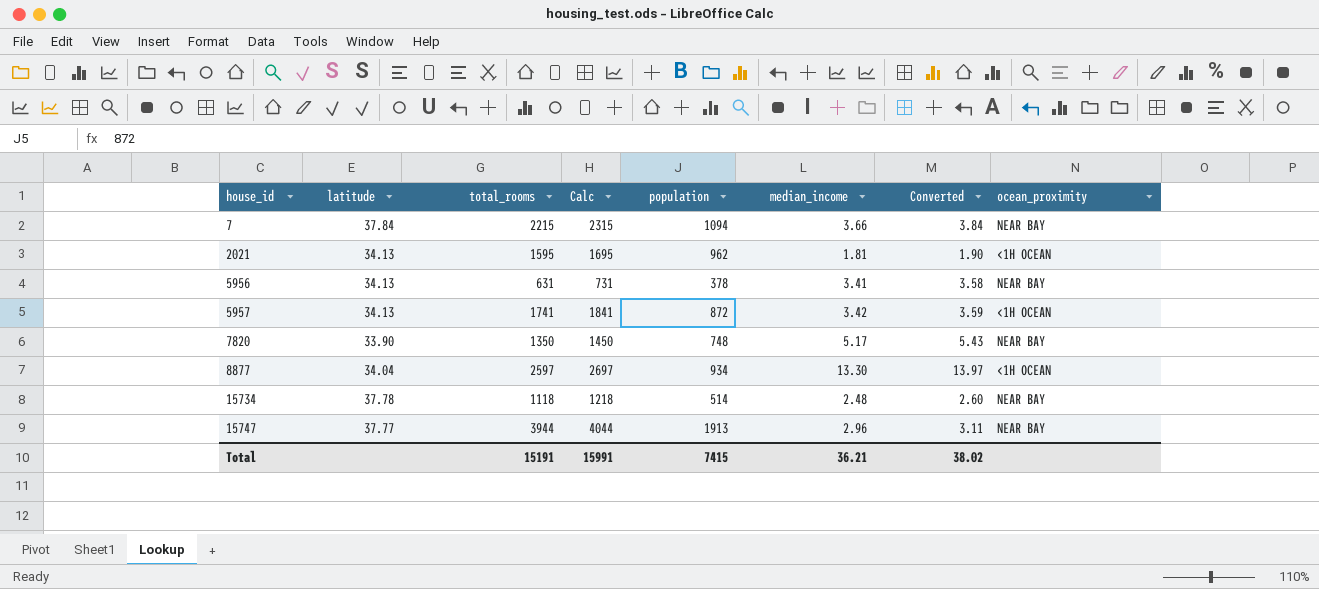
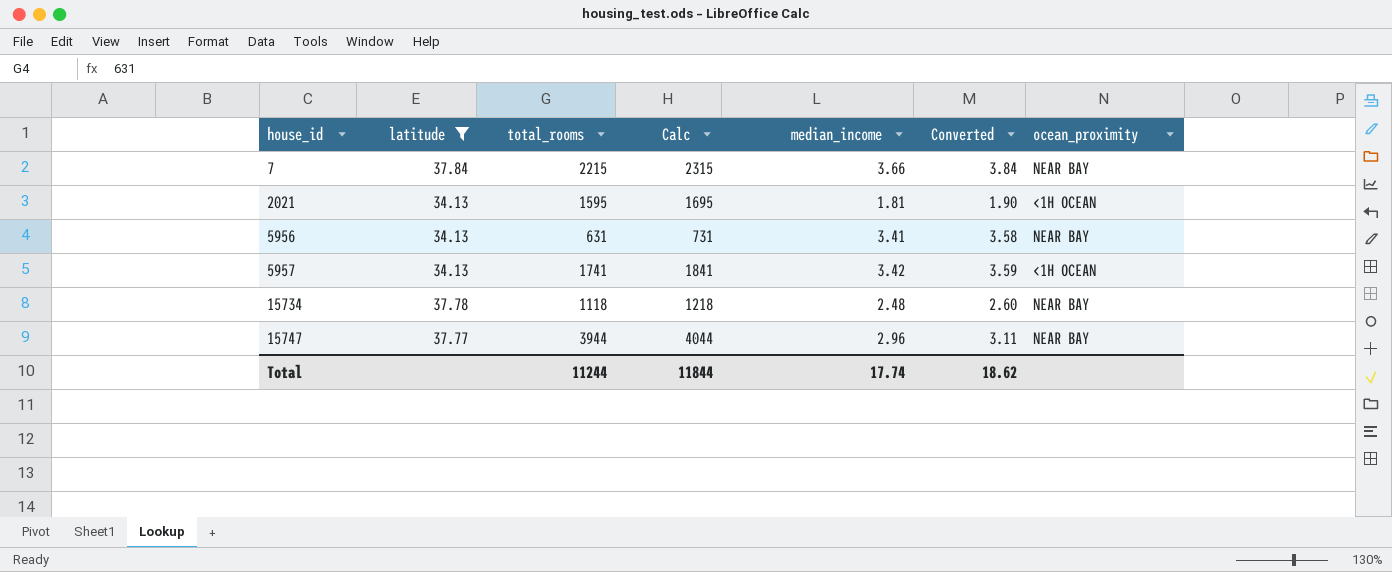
filter: none -> latitude >= 34.13
column population | position: 5 -> none
Total | total_rooms: 15191 -> 11244
Total | Calc: 15991 -> 11844
Total | median_income: 36.21 -> 17.74
Total | Converted: 38.02 -> 18.62

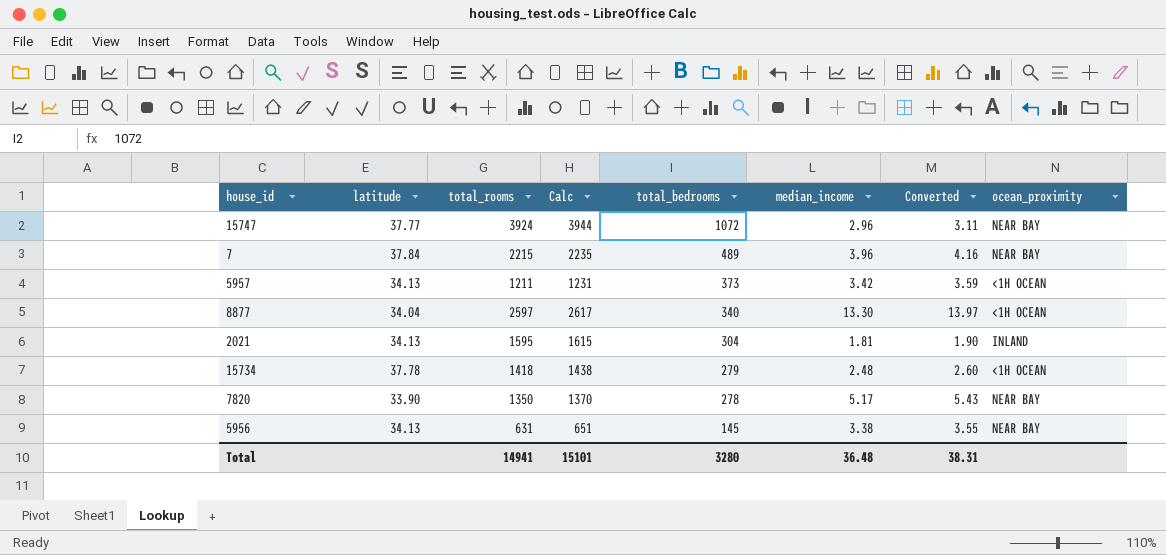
filter: latitude >= 34.13 -> none
row order: house_id ascending -> total_bedrooms descending
column Calc | formula: [total_rooms] + 100 -> [total_rooms] + 20
column total_bedrooms | position: none -> 5
15747 | total_rooms: 3944 -> 3924
7 | median_income: 3.66 -> 3.96
7 | Converted: 3.84 -> 4.16
5957 | total_rooms: 1741 -> 1211
2021 | ocean_proximity: <1H OCEAN -> INLAND
15734 | total_rooms: 1118 -> 1418
15734 | ocean_proximity: NEAR BAY -> <1H OCEAN
5956 | median_income: 3.41 -> 3.38
5956 | Converted: 3.58 -> 3.55
Total | total_rooms: 11244 -> 14941
Total | Calc: 11844 -> 15101
Total | median_income: 17.74 -> 36.48
Total | Converted: 18.62 -> 38.31

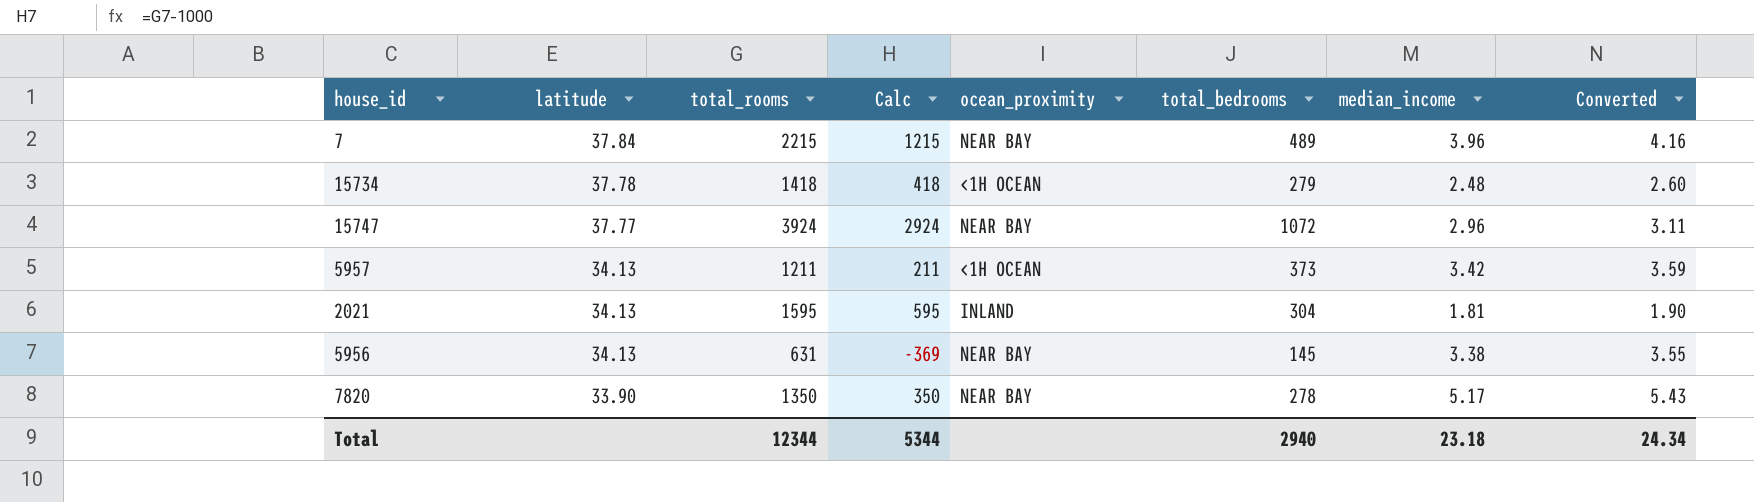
row order: total_bedrooms descending -> latitude descending
column Calc | formula: [total_rooms] + 20 -> [total_rooms] - 1000
column ocean_proximity | position: 8 -> 5
row 8877: 34.04 | 2597 | 2617 | 340 | 13.30 | 13.97 | <1H OCEAN -> none
Total | total_rooms: 14941 -> 12344
Total | Calc: 15101 -> 5344
Total | total_bedrooms: 3280 -> 2940
Total | median_income: 36.48 -> 23.18
Total | Converted: 38.31 -> 24.34

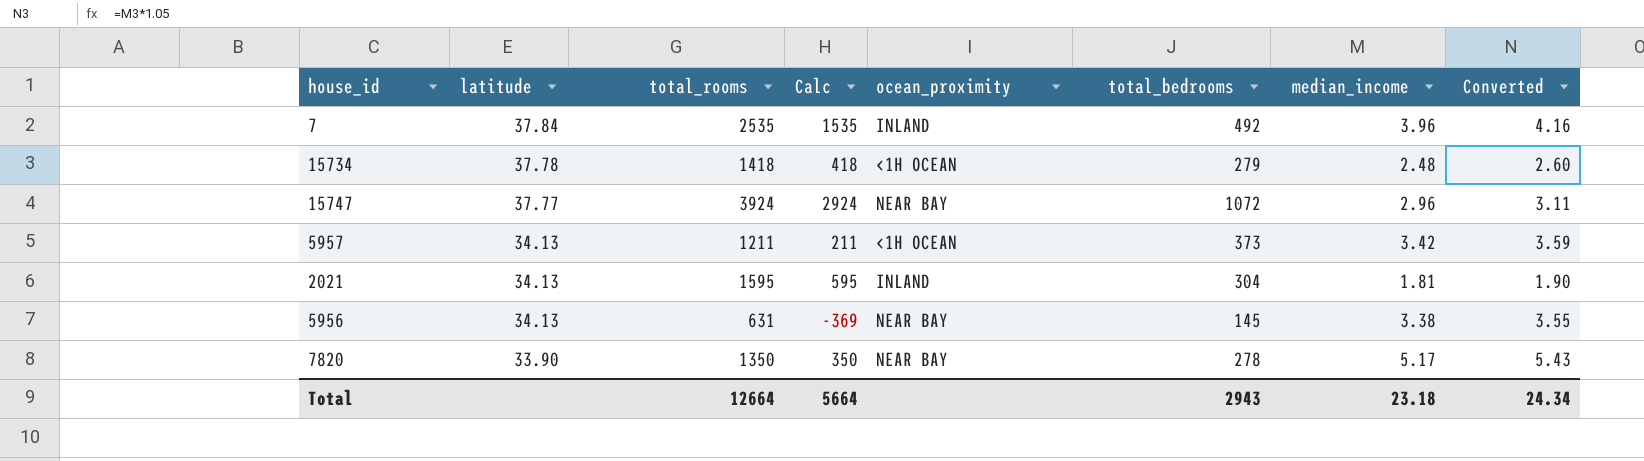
7 | total_rooms: 2215 -> 2535
7 | Calc: 1215 -> 1535
7 | ocean_proximity: NEAR BAY -> INLAND
7 | total_bedrooms: 489 -> 492
Total | total_rooms: 12344 -> 12664
Total | Calc: 5344 -> 5664
Total | total_bedrooms: 2940 -> 2943

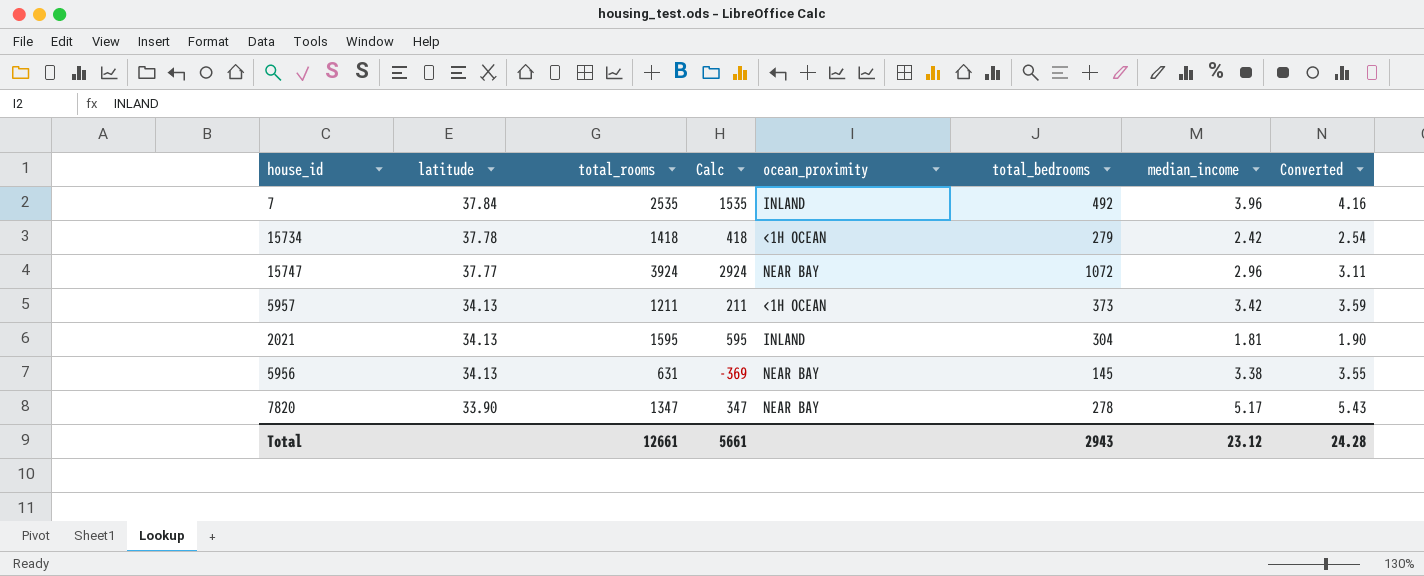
15734 | median_income: 2.48 -> 2.42
15734 | Converted: 2.60 -> 2.54
7820 | total_rooms: 1350 -> 1347
7820 | Calc: 350 -> 347
Total | total_rooms: 12664 -> 12661
Total | Calc: 5664 -> 5661
Total | median_income: 23.18 -> 23.12
Total | Converted: 24.34 -> 24.28

